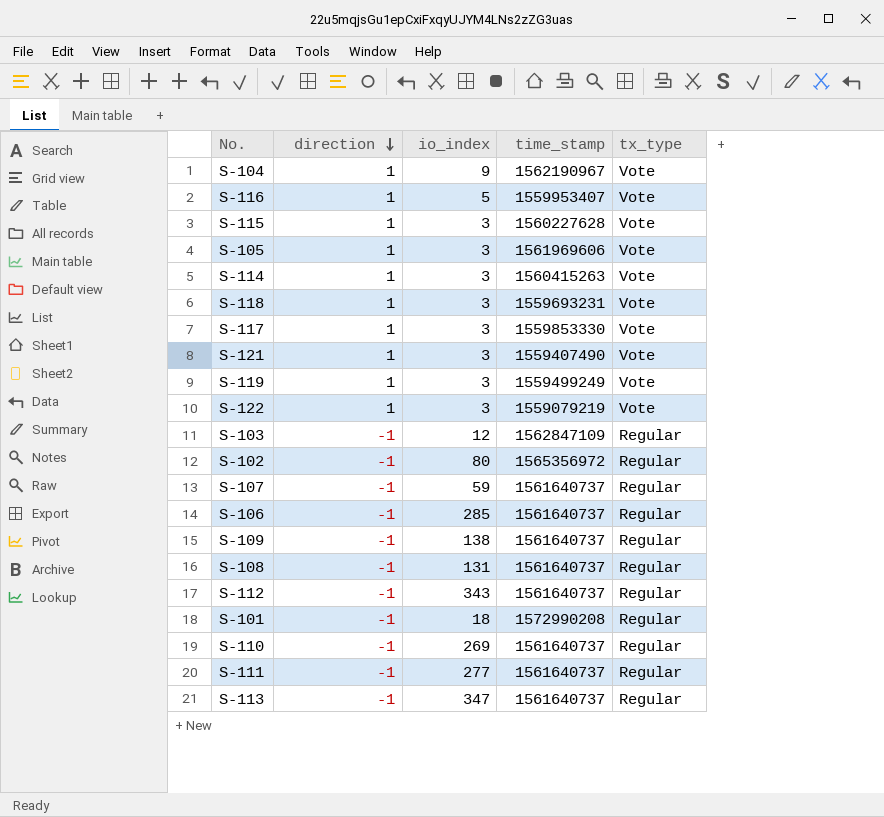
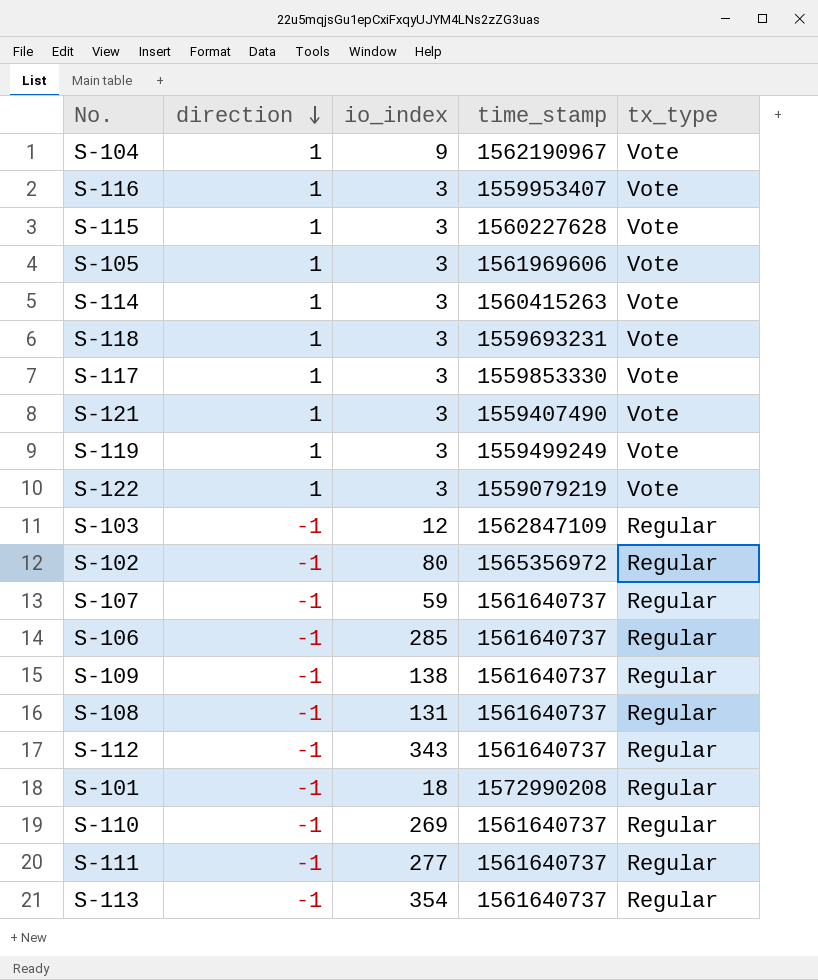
S-116 | io_index: 5 -> 3
S-113 | io_index: 347 -> 354

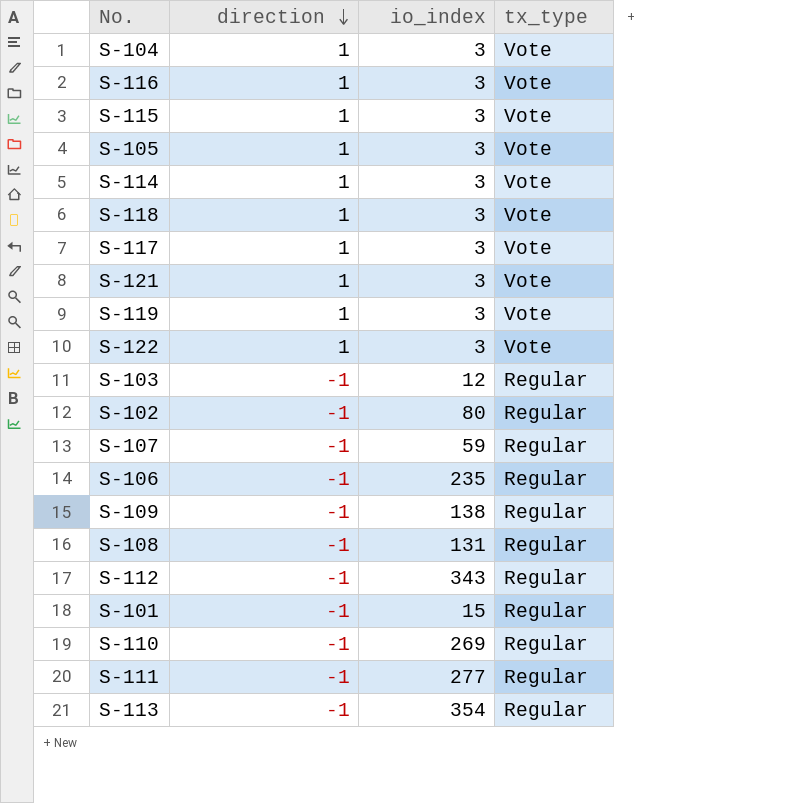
column time_stamp | position: 4 -> none
S-104 | io_index: 9 -> 3
S-106 | io_index: 285 -> 235
S-101 | io_index: 18 -> 15

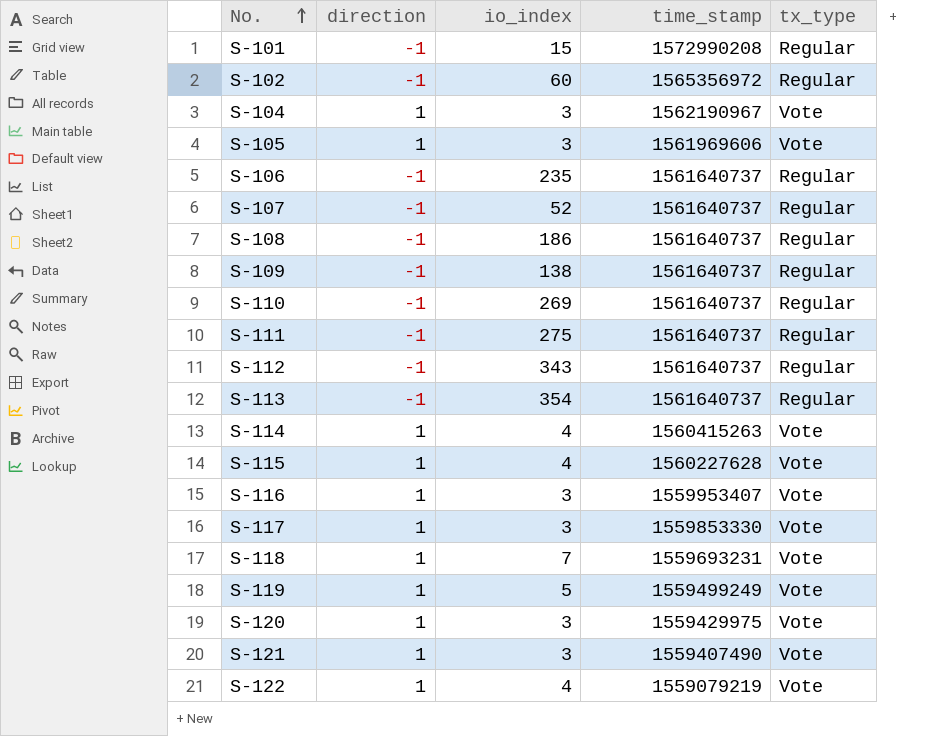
row order: direction descending -> No. ascending
column time_stamp | position: none -> 4
row S-103: -1 | 12 | Regular -> none
S-102 | io_index: 80 -> 60
S-107 | io_index: 59 -> 52
S-108 | io_index: 131 -> 186
S-111 | io_index: 277 -> 275
S-114 | io_index: 3 -> 4
S-115 | io_index: 3 -> 4
S-118 | io_index: 3 -> 7
S-119 | io_index: 3 -> 5
row S-120: none -> 1 | 3 | 1559429975 | Vote
S-122 | io_index: 3 -> 4

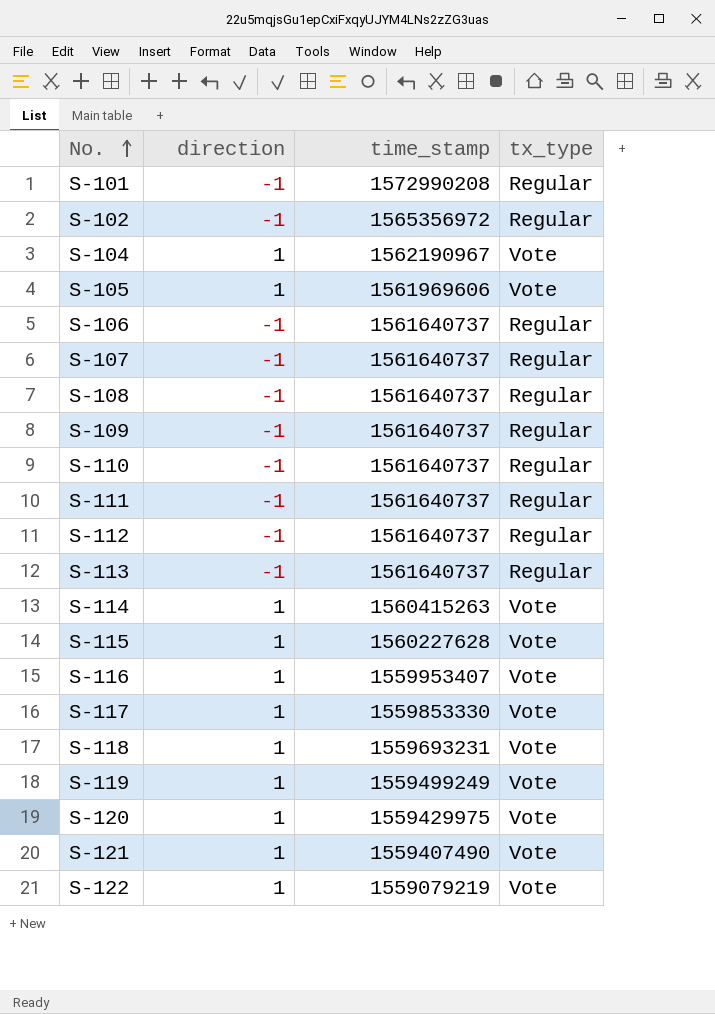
column io_index | position: 3 -> none

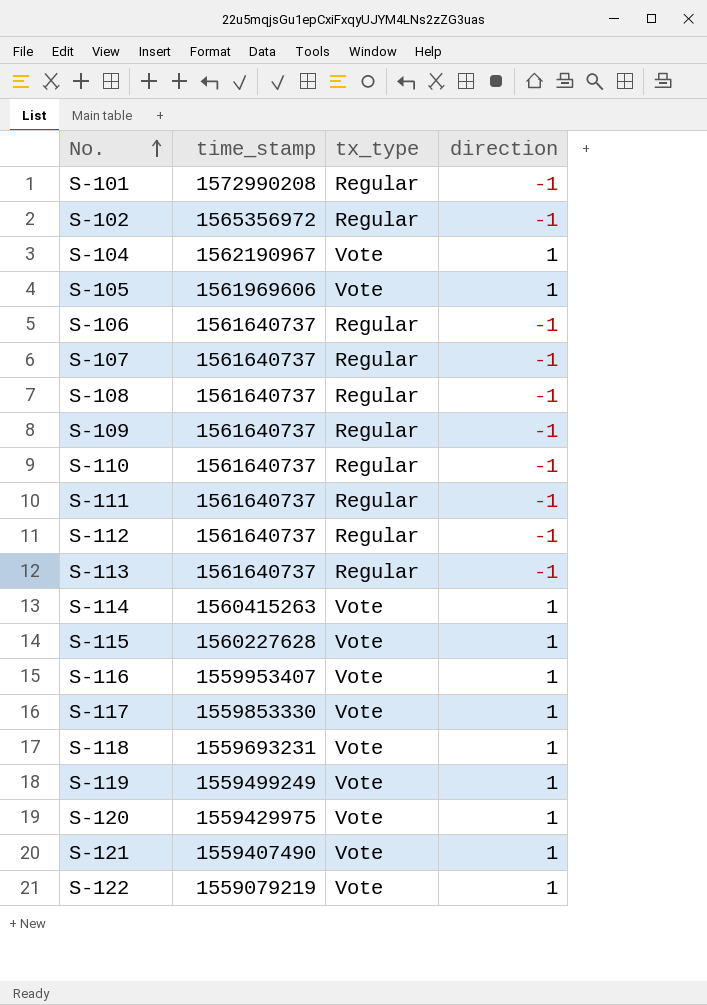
column direction | position: 2 -> 4

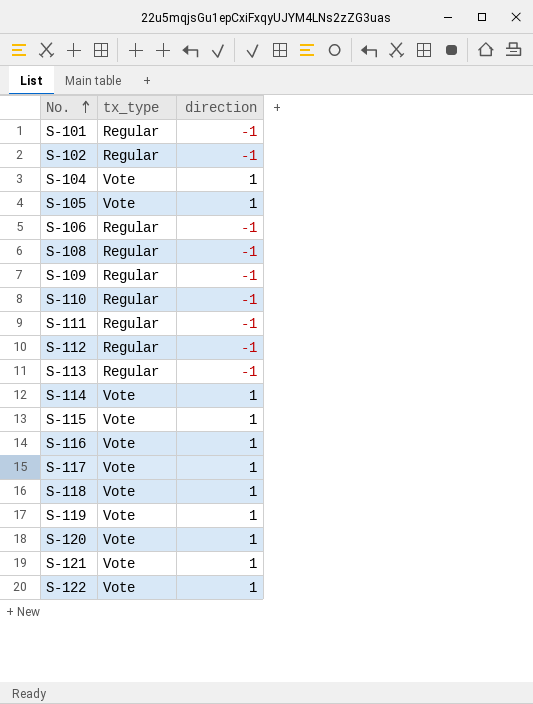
column time_stamp | position: 2 -> none
row S-107: 1561640737 | Regular | -1 -> none

